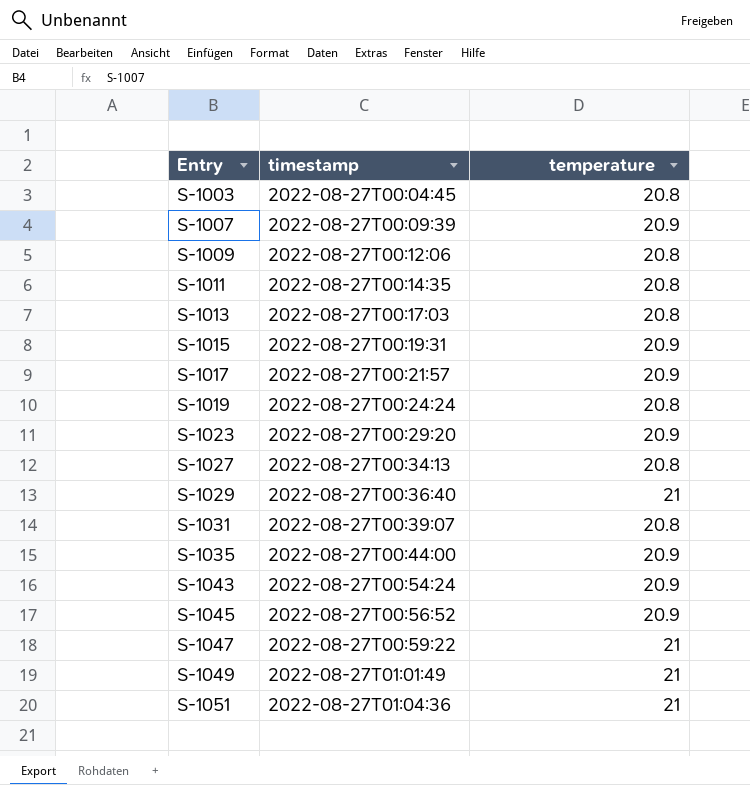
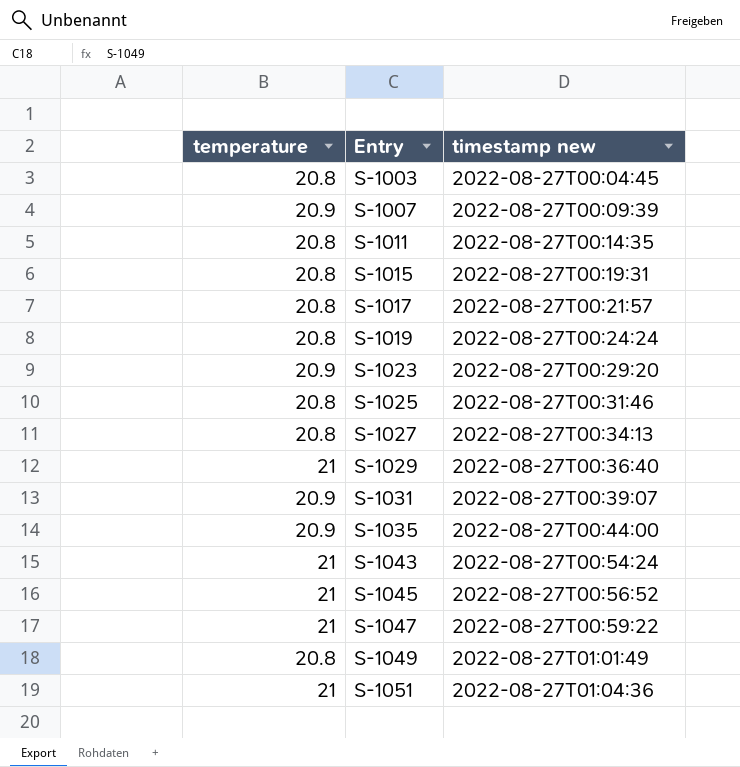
column temperature | position: 3 -> 1
column name: timestamp -> timestamp new
row S-1009: 2022-08-27T00:12:06 | 20.8 -> none
row S-1013: 2022-08-27T00:17:03 | 20.8 -> none
S-1015 | temperature: 20.9 -> 20.8
S-1017 | temperature: 20.9 -> 20.8
row S-1025: none -> 20.8 | 2022-08-27T00:31:46
S-1031 | temperature: 20.8 -> 20.9
S-1043 | temperature: 20.9 -> 21
S-1045 | temperature: 20.9 -> 21
S-1049 | temperature: 21 -> 20.8

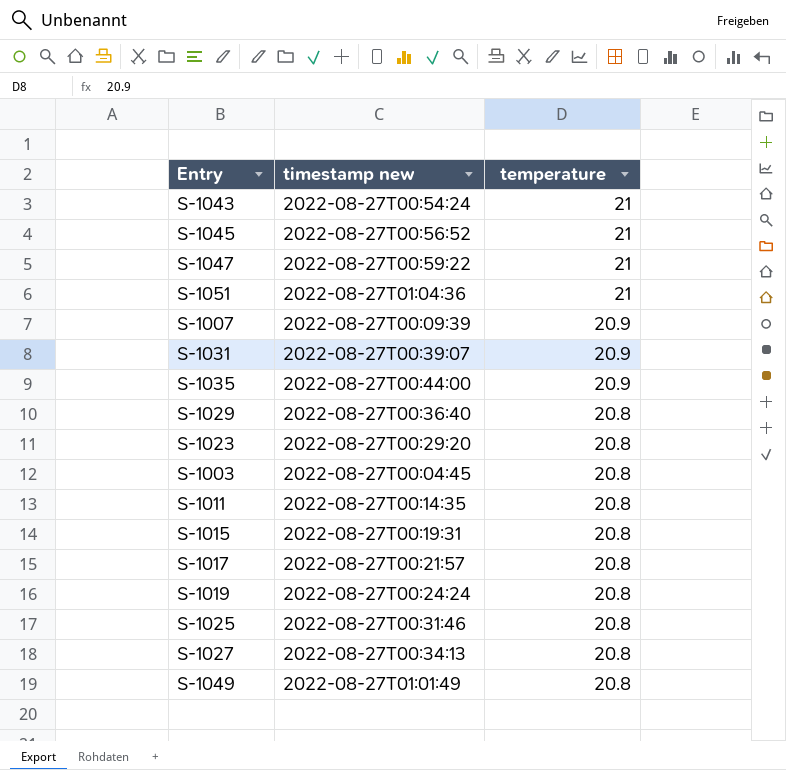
row order: Entry ascending -> temperature descending
column temperature | position: 1 -> 3
S-1029 | temperature: 21 -> 20.8
S-1023 | temperature: 20.9 -> 20.8

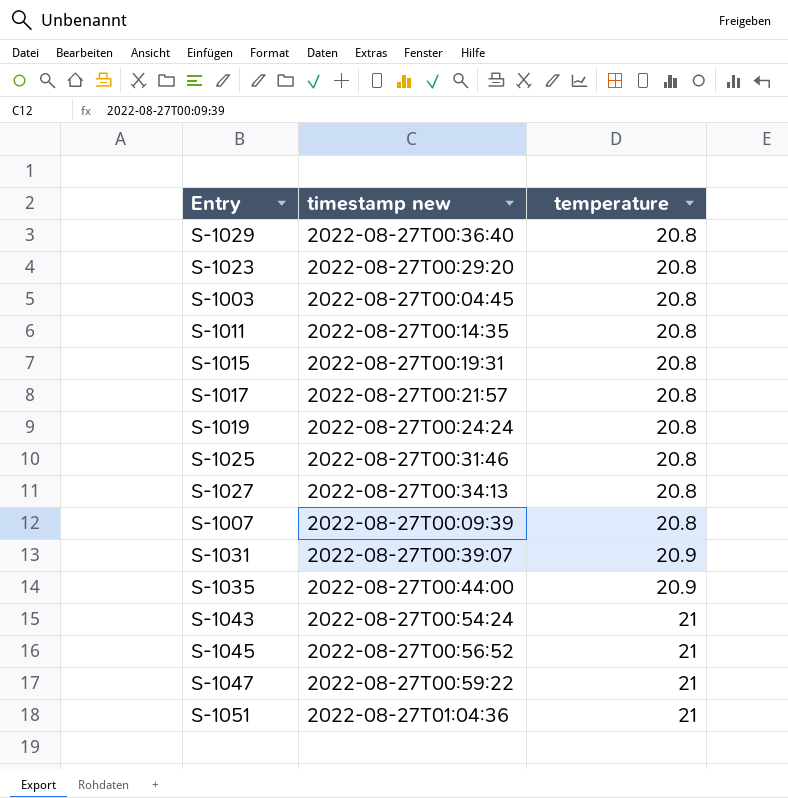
row order: temperature descending -> temperature ascending
row S-1049: 2022-08-27T01:01:49 | 20.8 -> none
S-1007 | temperature: 20.9 -> 20.8

